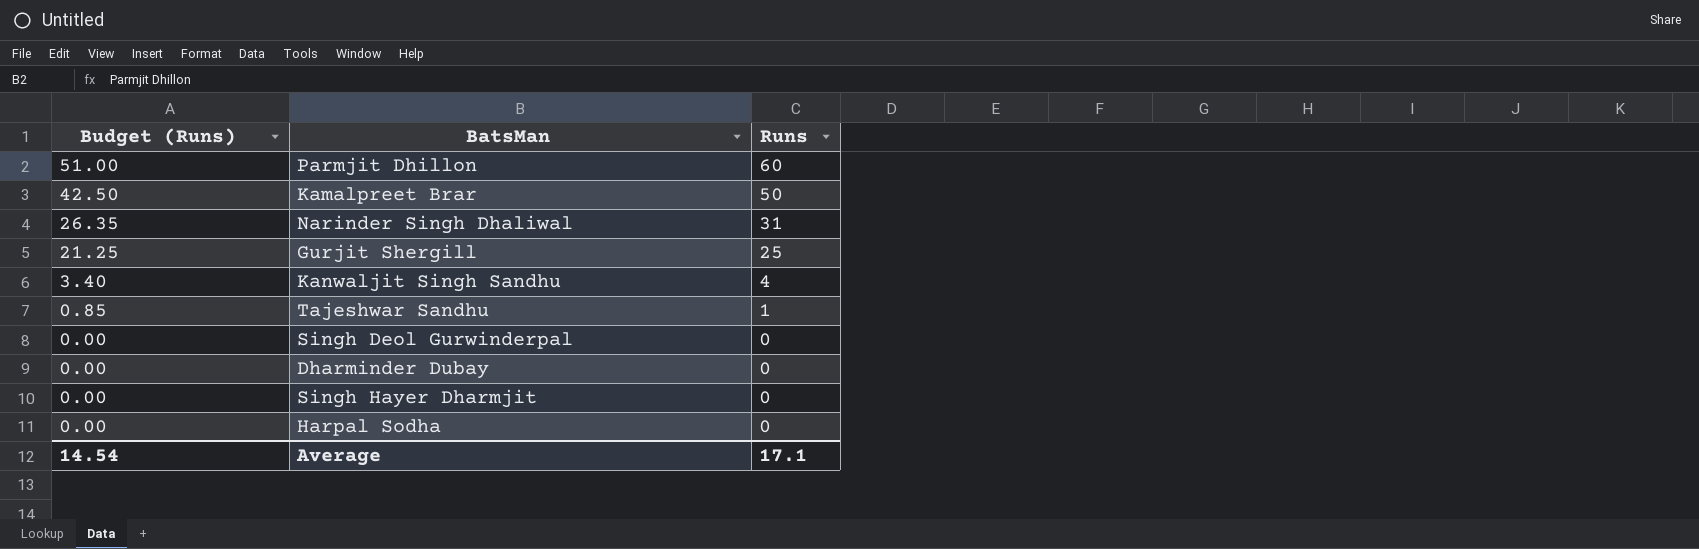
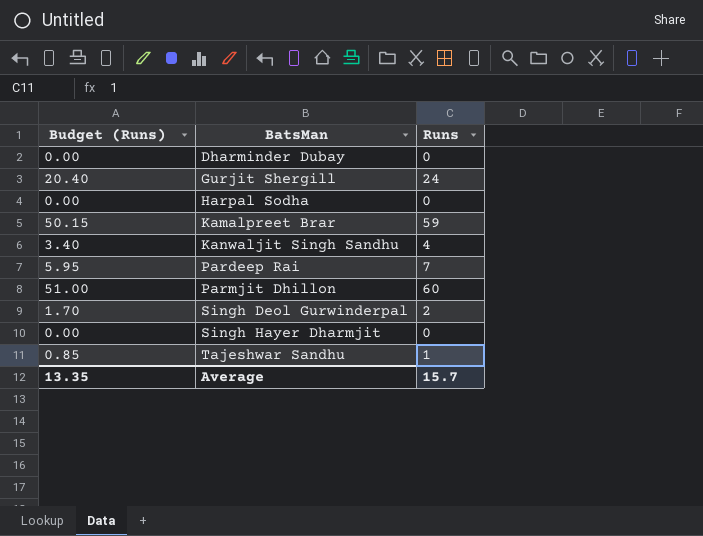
row order: Budget (Runs) descending -> BatsMan ascending
row Narinder Singh Dhaliwal: 26.35 | 31 -> none
Gurjit Shergill | Budget (Runs): 21.25 -> 20.40
Gurjit Shergill | Runs: 25 -> 24
Kamalpreet Brar | Budget (Runs): 42.50 -> 50.15
Kamalpreet Brar | Runs: 50 -> 59
row Pardeep Rai: none -> 5.95 | 7
Singh Deol Gurwinderpal | Budget (Runs): 0.00 -> 1.70
Singh Deol Gurwinderpal | Runs: 0 -> 2
Average | Budget (Runs): 14.54 -> 13.35
Average | Runs: 17.1 -> 15.7

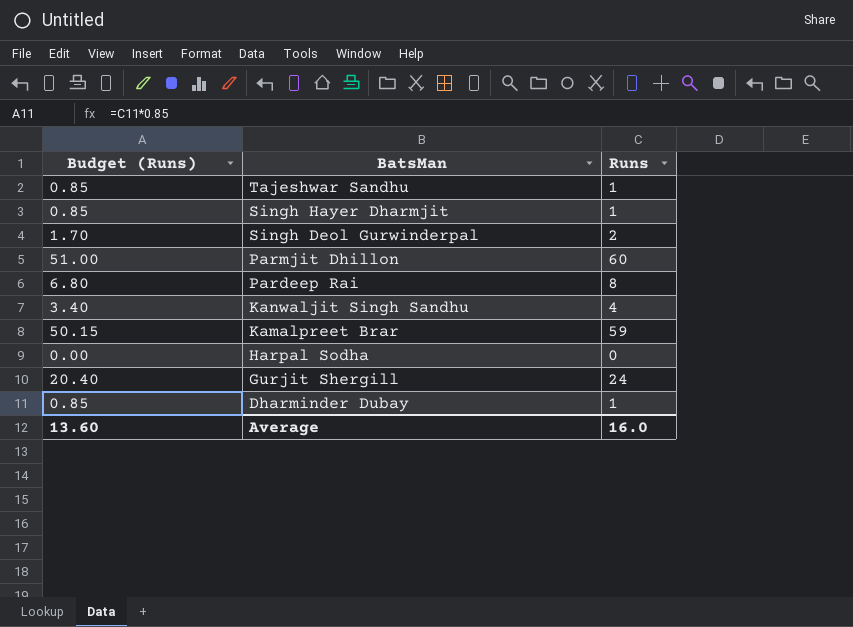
row order: BatsMan ascending -> BatsMan descending
Singh Hayer Dharmjit | Budget (Runs): 0.00 -> 0.85
Singh Hayer Dharmjit | Runs: 0 -> 1
Pardeep Rai | Budget (Runs): 5.95 -> 6.80
Pardeep Rai | Runs: 7 -> 8
Dharminder Dubay | Budget (Runs): 0.00 -> 0.85
Dharminder Dubay | Runs: 0 -> 1
Average | Budget (Runs): 13.35 -> 13.60
Average | Runs: 15.7 -> 16.0

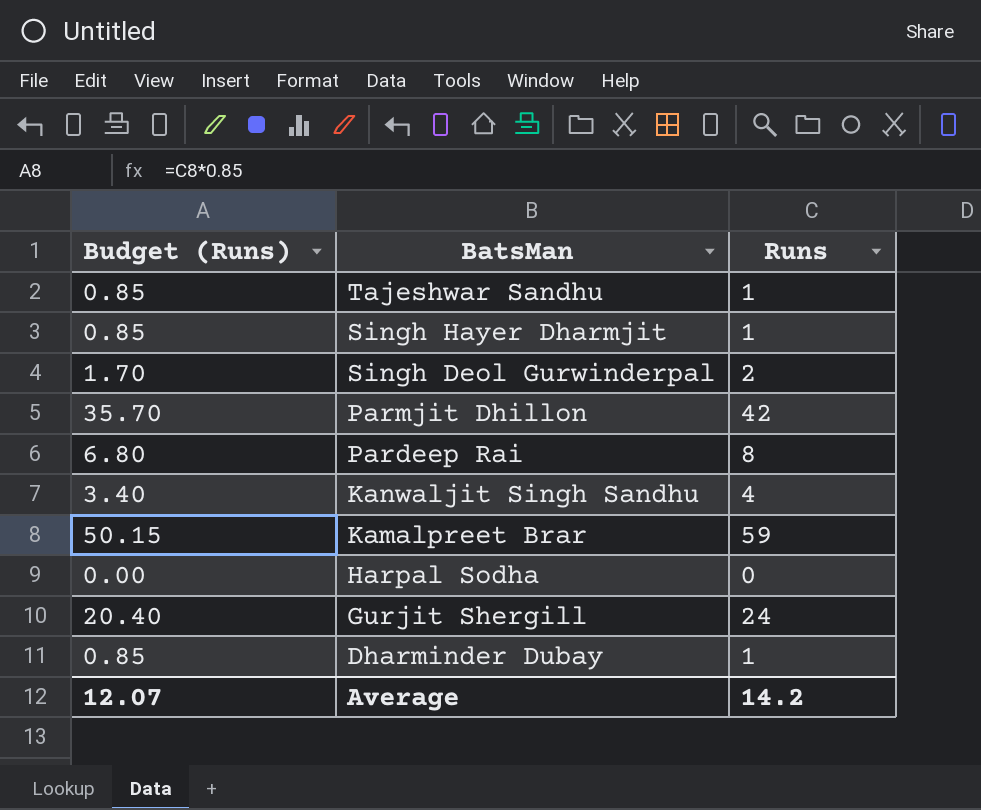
Parmjit Dhillon | Budget (Runs): 51.00 -> 35.70
Parmjit Dhillon | Runs: 60 -> 42
Average | Budget (Runs): 13.60 -> 12.07
Average | Runs: 16.0 -> 14.2

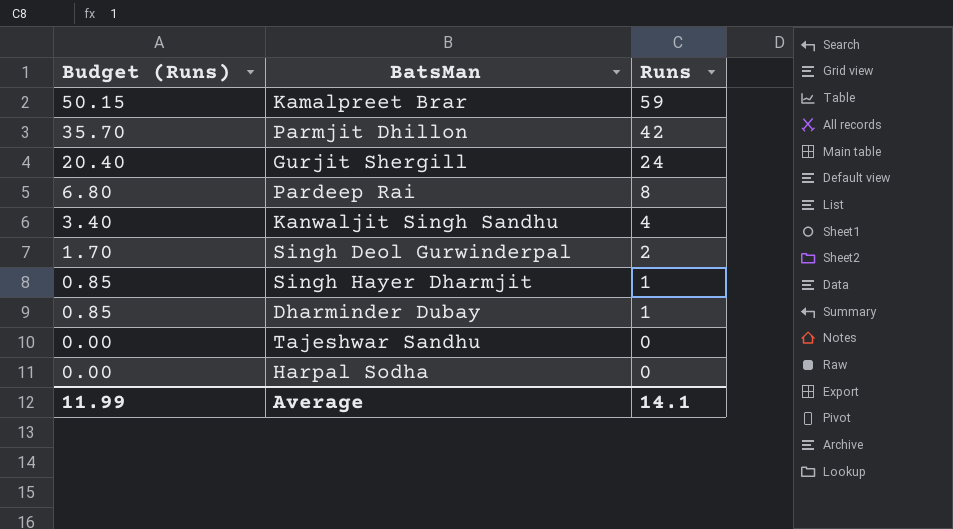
row order: BatsMan descending -> Budget (Runs) descending
Tajeshwar Sandhu | Budget (Runs): 0.85 -> 0.00
Tajeshwar Sandhu | Runs: 1 -> 0
Average | Budget (Runs): 12.07 -> 11.99
Average | Runs: 14.2 -> 14.1

